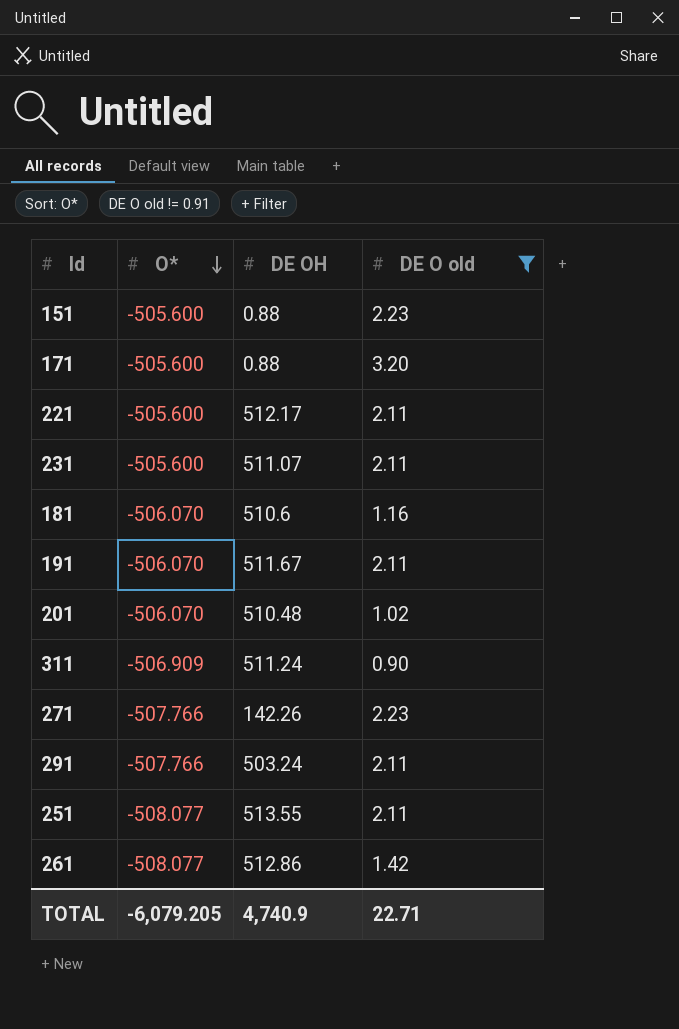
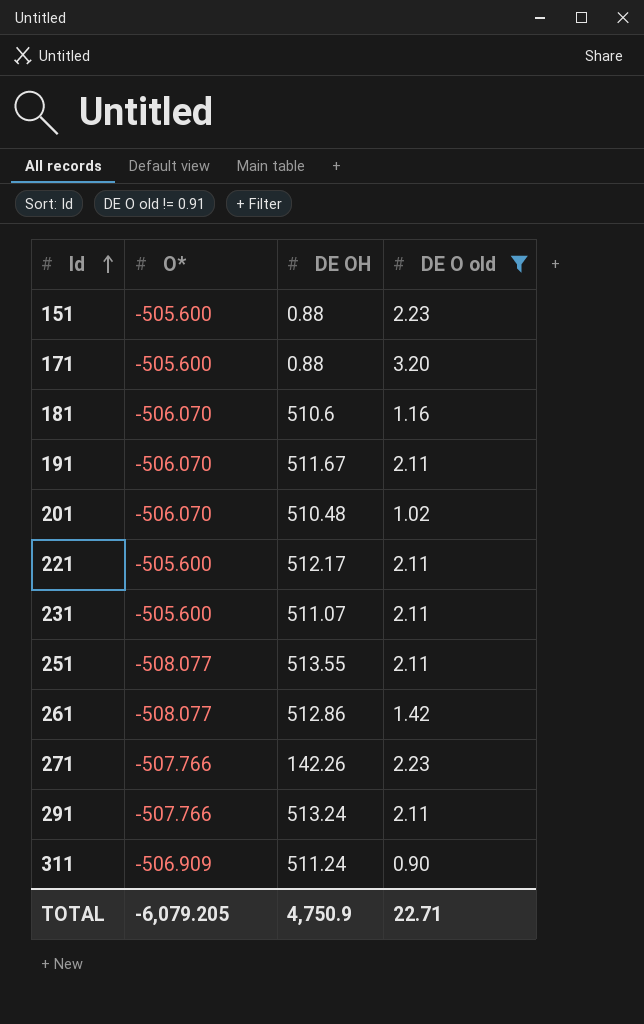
row order: O* descending -> Id ascending
291 | DE OH: 503.24 -> 513.24
TOTAL | DE OH: 4,740.9 -> 4,750.9

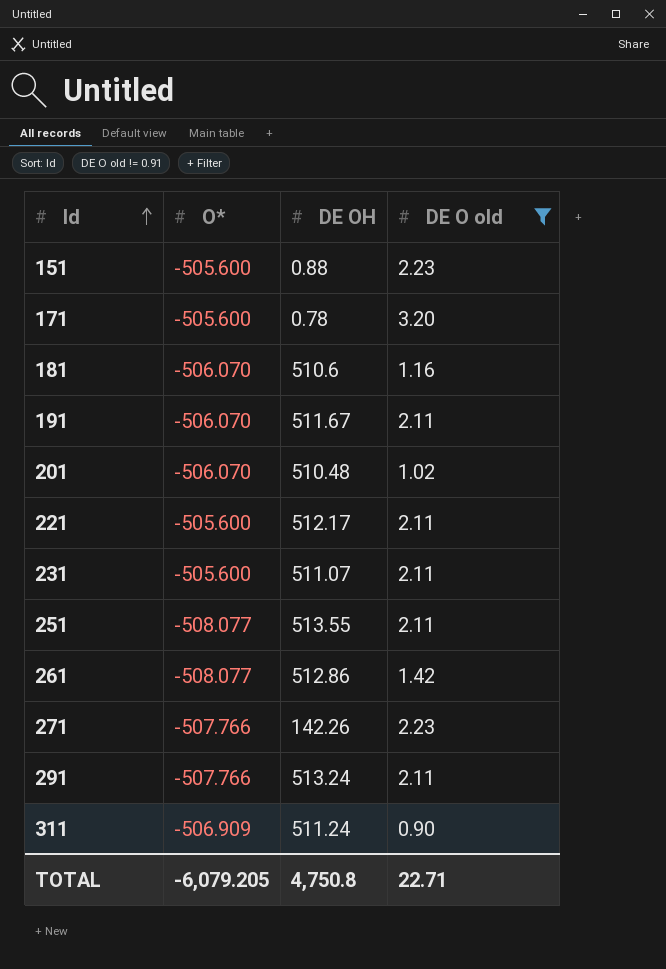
171 | DE OH: 0.88 -> 0.78
TOTAL | DE OH: 4,750.9 -> 4,750.8

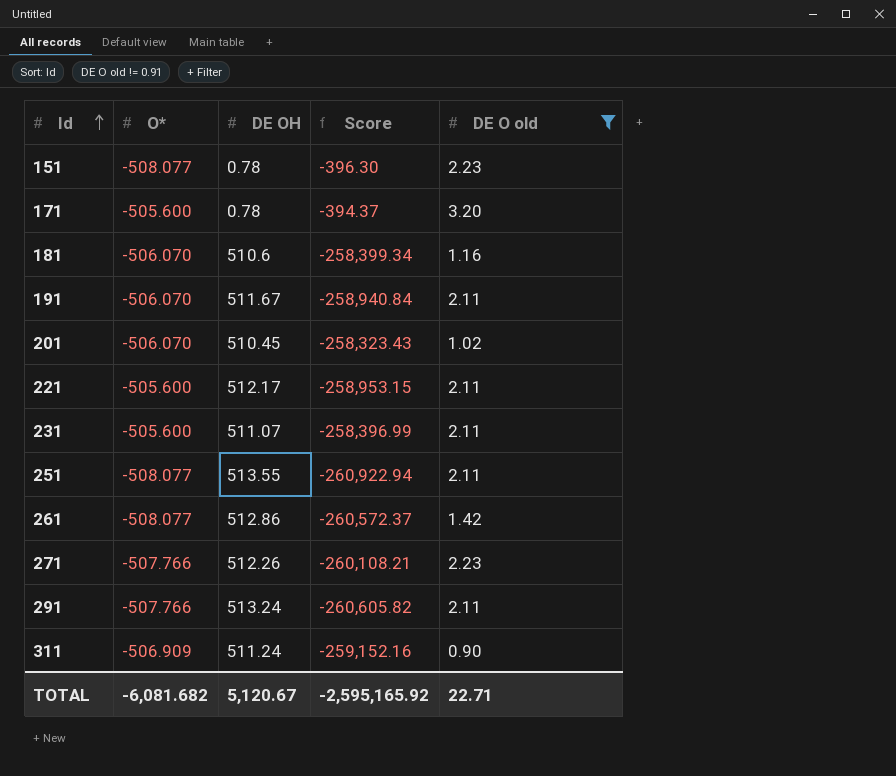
column Score | formula: none -> [O*] * [DE OH]
151 | O*: -505.600 -> -508.077
151 | DE OH: 0.88 -> 0.78
201 | DE OH: 510.48 -> 510.45
271 | DE OH: 142.26 -> 512.26
TOTAL | O*: -6,079.205 -> -6,081.682
TOTAL | DE OH: 4,750.8 -> 5,120.67

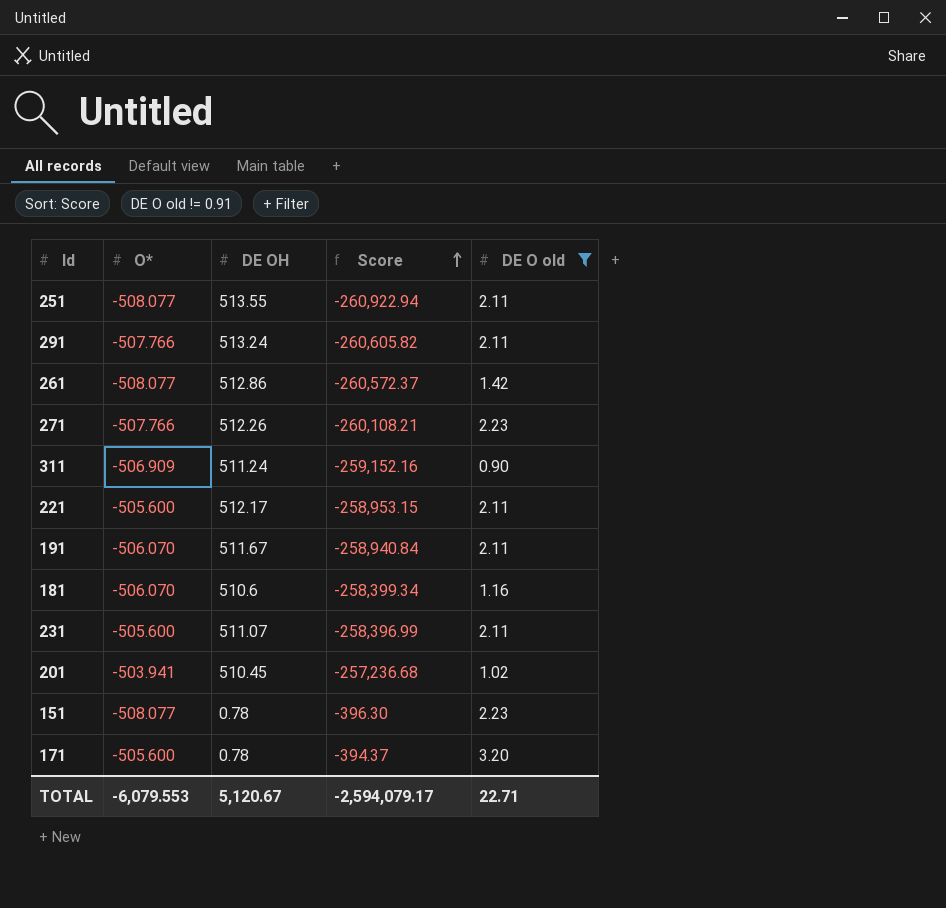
row order: Id ascending -> Score ascending
201 | O*: -506.070 -> -503.941
201 | Score: -258,323.43 -> -257,236.68
TOTAL | O*: -6,081.682 -> -6,079.553
TOTAL | Score: -2,595,165.92 -> -2,594,079.17

